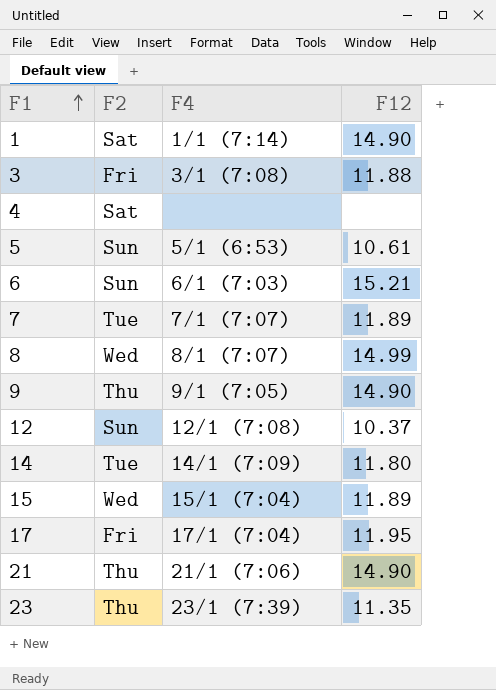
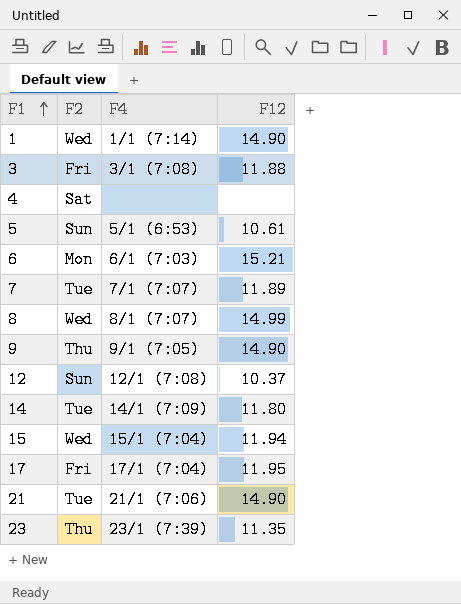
1 | F2: Sat -> Wed
6 | F2: Sun -> Mon
15 | F12: 11.89 -> 11.94
21 | F2: Thu -> Tue

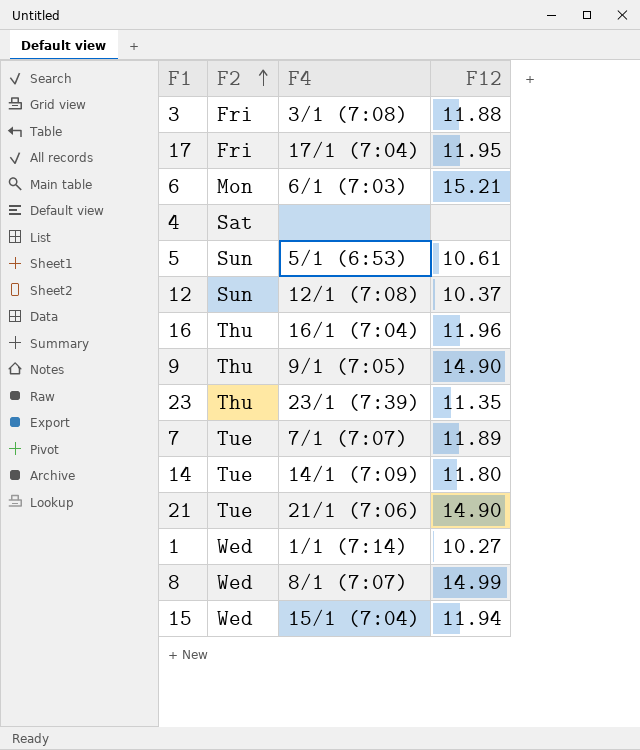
row order: F1 ascending -> F2 ascending
row 16: none -> Thu | 16/1 (7:04) | 11.96
1 | F12: 14.90 -> 10.27

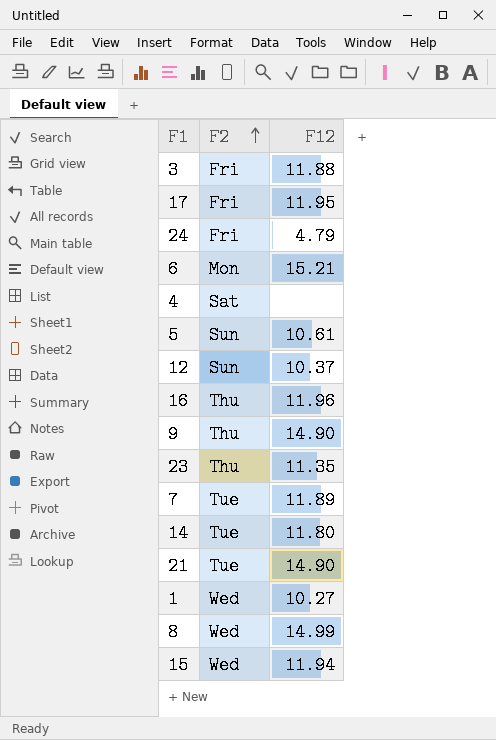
column F4 | position: 3 -> none
row 24: none -> Fri | 4.79

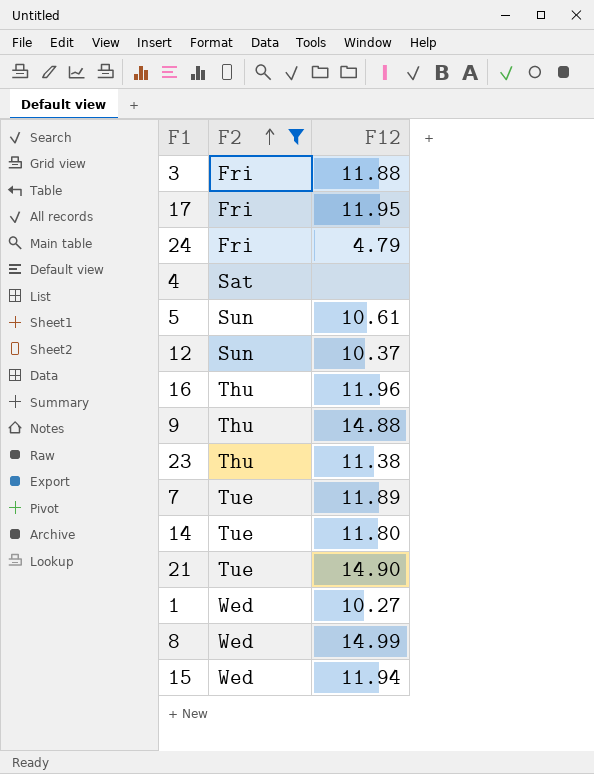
filter: none -> F2 != Mon
9 | F12: 14.90 -> 14.88
23 | F12: 11.35 -> 11.38

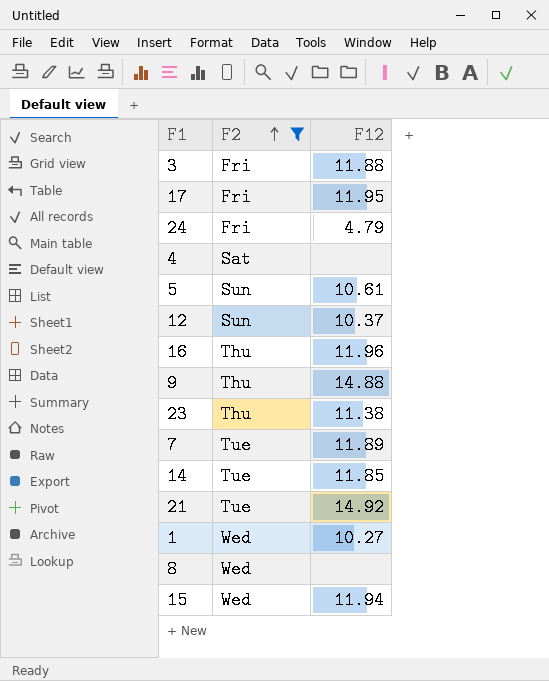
14 | F12: 11.80 -> 11.85
21 | F12: 14.90 -> 14.92
8 | F12: 14.99 -> none

